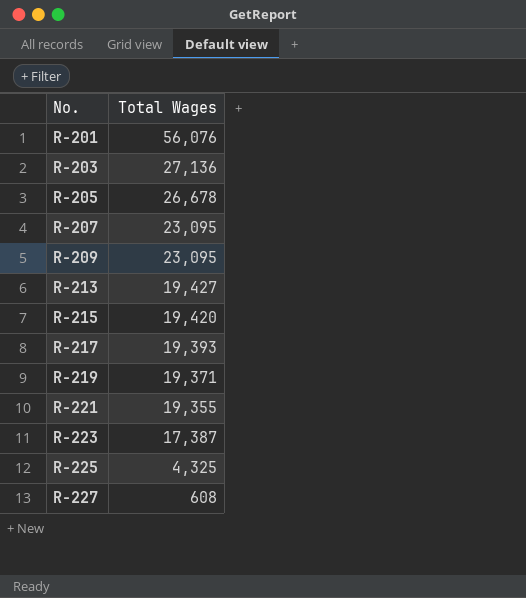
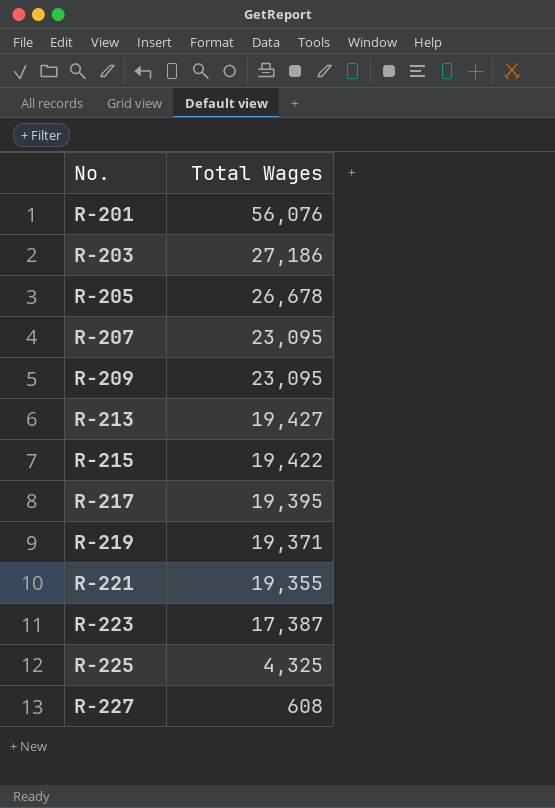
R-203 | Total Wages: 27,136 -> 27,186
R-215 | Total Wages: 19,420 -> 19,422
R-217 | Total Wages: 19,393 -> 19,395

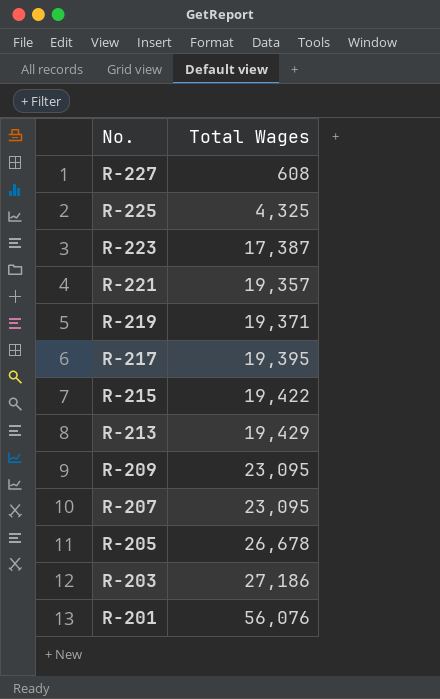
row order: No. ascending -> No. descending
R-221 | Total Wages: 19,355 -> 19,357
R-213 | Total Wages: 19,427 -> 19,429

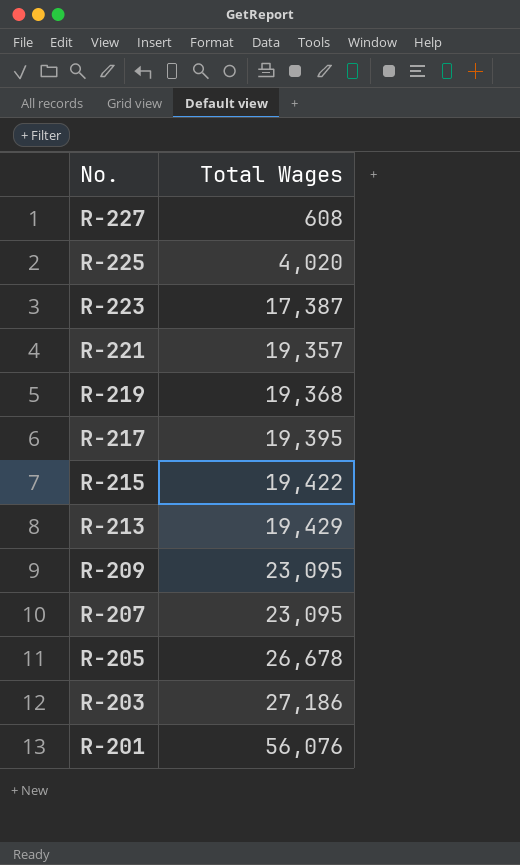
R-225 | Total Wages: 4,325 -> 4,020
R-219 | Total Wages: 19,371 -> 19,368

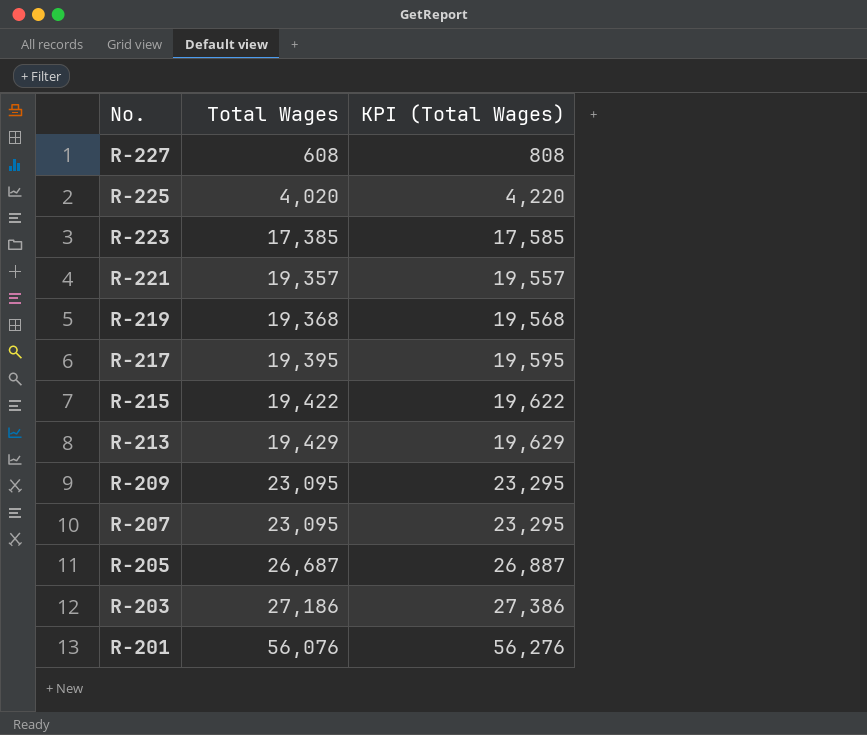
column KPI (Total Wages) | formula: none -> [Total Wages] + 200
R-223 | Total Wages: 17,387 -> 17,385
R-205 | Total Wages: 26,678 -> 26,687

